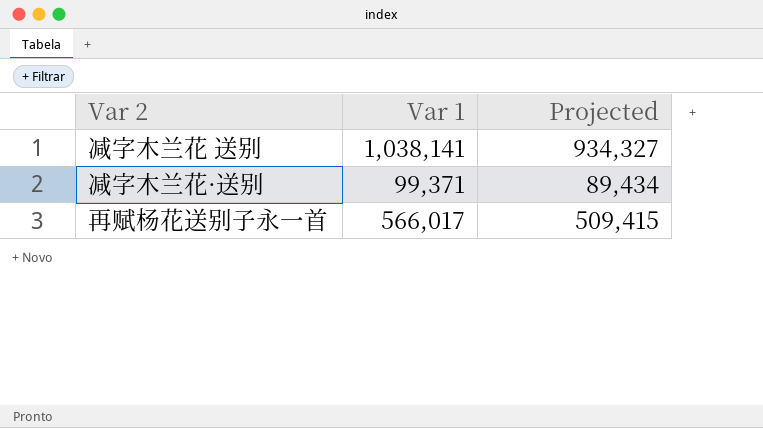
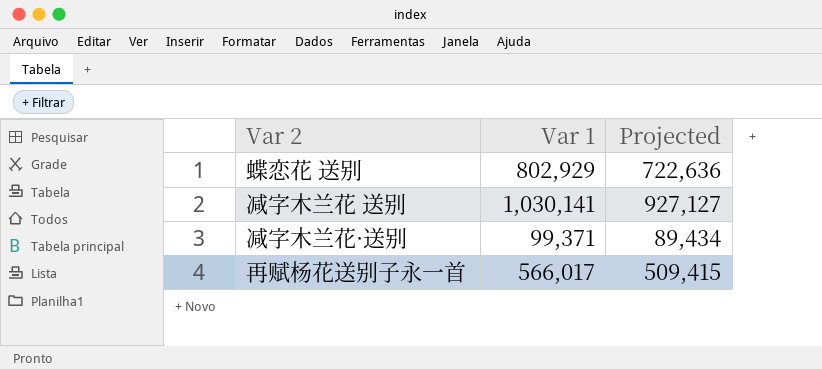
row 蝶恋花 送别: none -> 802,929 | 722,636
减字木兰花 送别 | Var 1: 1,038,141 -> 1,030,141
减字木兰花 送别 | Projected: 934,327 -> 927,127

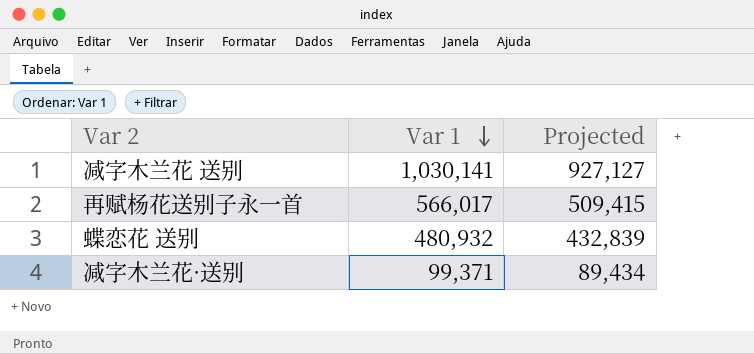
row order: none -> Var 1 descending
蝶恋花 送别 | Var 1: 802,929 -> 480,932
蝶恋花 送别 | Projected: 722,636 -> 432,839

